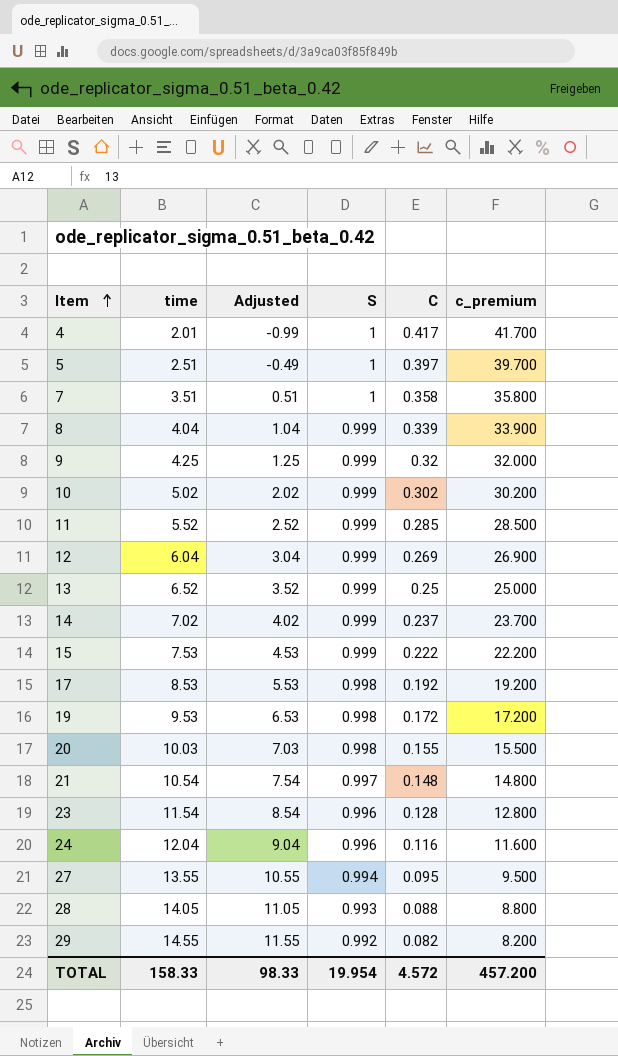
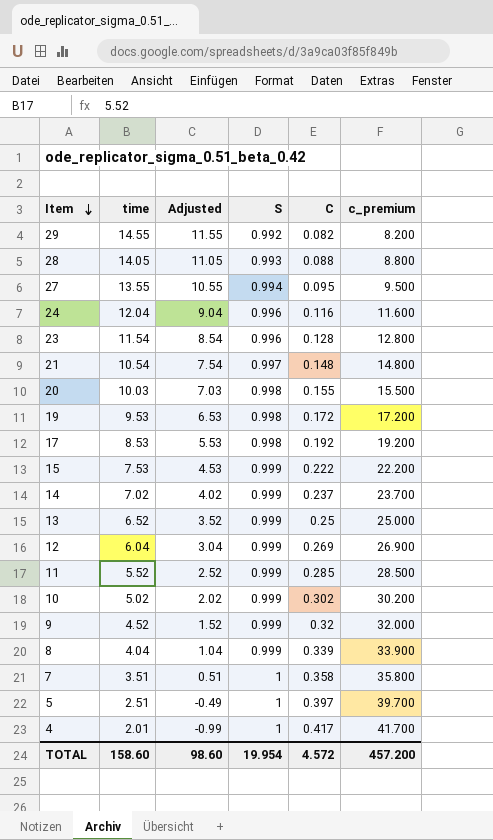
row order: Item ascending -> Item descending
9 | time: 4.25 -> 4.52
9 | Adjusted: 1.25 -> 1.52
TOTAL | time: 158.33 -> 158.60
TOTAL | Adjusted: 98.33 -> 98.60

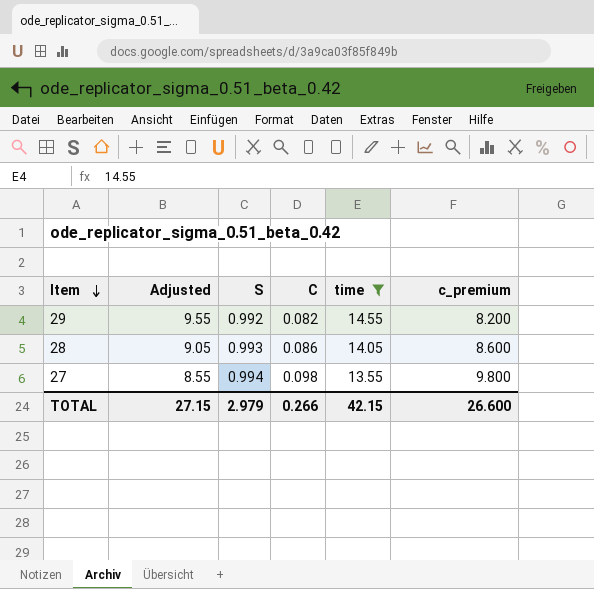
filter: none -> time >= 13.55
column Adjusted | formula: [time] - 3 -> [time] - 5
column time | position: 2 -> 5
28 | C: 0.088 -> 0.086
28 | c_premium: 8.800 -> 8.600
27 | C: 0.095 -> 0.098
27 | c_premium: 9.500 -> 9.800
TOTAL | Adjusted: 98.60 -> 27.15
TOTAL | S: 19.954 -> 2.979
TOTAL | C: 4.572 -> 0.266
TOTAL | time: 158.60 -> 42.15
TOTAL | c_premium: 457.200 -> 26.600

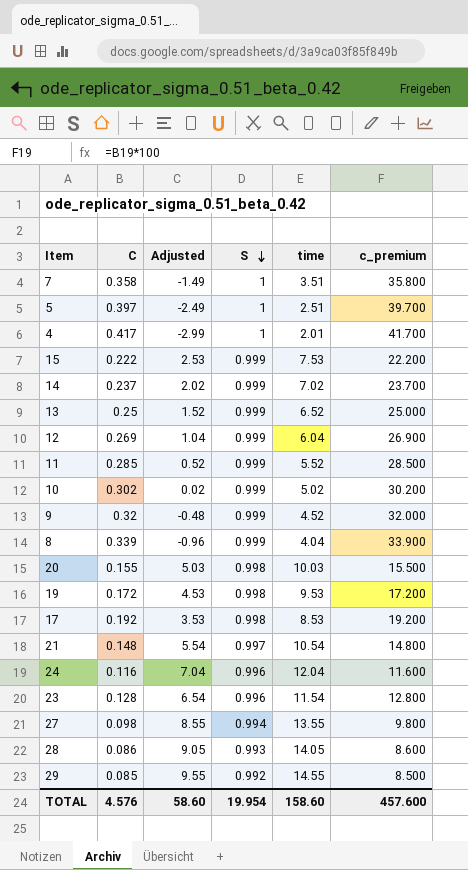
filter: time >= 13.55 -> none
row order: Item descending -> S descending
column C | position: 4 -> 2
29 | C: 0.082 -> 0.085
29 | c_premium: 8.200 -> 8.500
TOTAL | C: 0.266 -> 4.576
TOTAL | Adjusted: 27.15 -> 58.60
TOTAL | S: 2.979 -> 19.954
TOTAL | time: 42.15 -> 158.60
TOTAL | c_premium: 26.600 -> 457.600

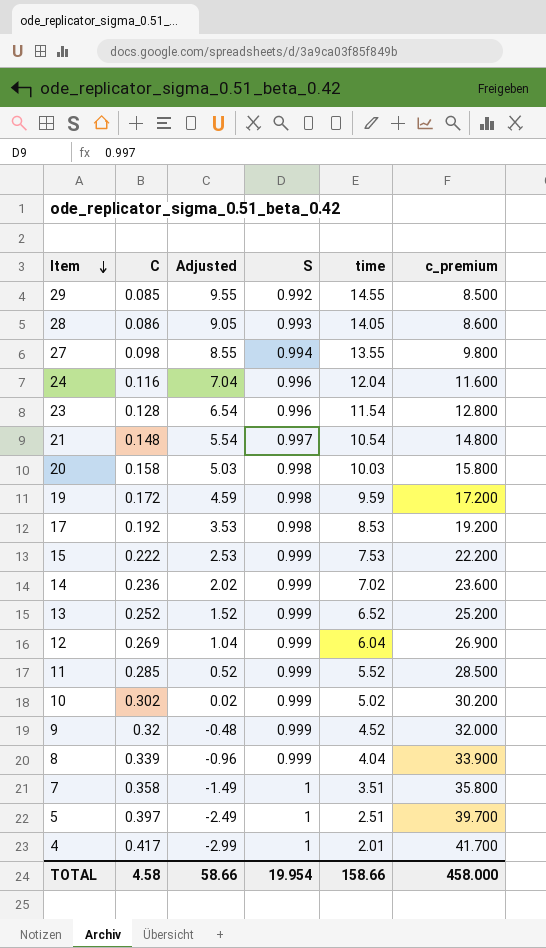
row order: S descending -> Item descending
20 | C: 0.155 -> 0.158
20 | c_premium: 15.500 -> 15.800
19 | Adjusted: 4.53 -> 4.59
19 | time: 9.53 -> 9.59
14 | C: 0.237 -> 0.236
14 | c_premium: 23.700 -> 23.600
13 | C: 0.25 -> 0.252
13 | c_premium: 25.000 -> 25.200
TOTAL | C: 4.576 -> 4.58
TOTAL | Adjusted: 58.60 -> 58.66
TOTAL | time: 158.60 -> 158.66
TOTAL | c_premium: 457.600 -> 458.000

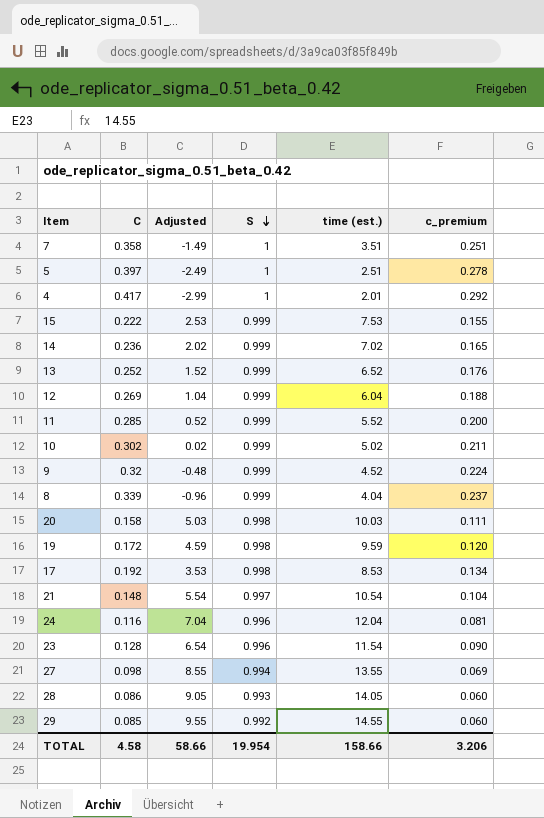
row order: Item descending -> S descending
column name: time -> time (est.)
column c_premium | formula: [C] * 100 -> [C] * 0.7
TOTAL | c_premium: 458.000 -> 3.206

